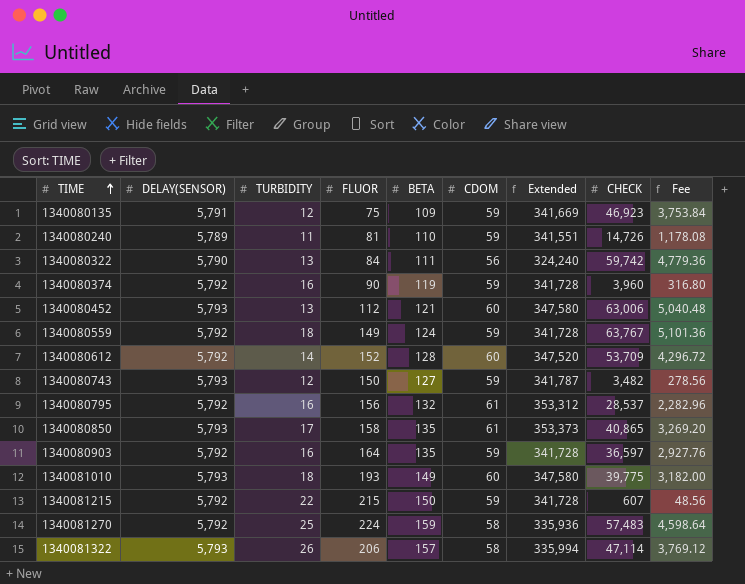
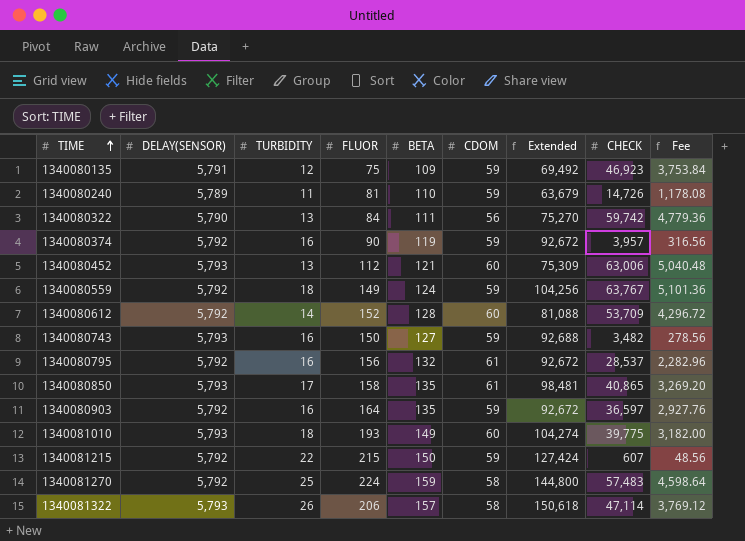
column Extended | formula: [DELAY(SENSOR)] * [CDOM] -> [DELAY(SENSOR)] * [TURBIDITY]
1340080374 | CHECK: 3,960 -> 3,957
1340080374 | Fee: 316.80 -> 316.56
1340080743 | TURBIDITY: 12 -> 16

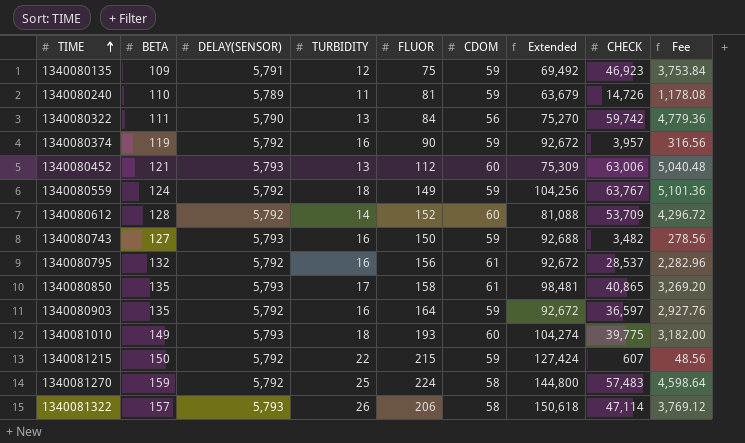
column BETA | position: 5 -> 2

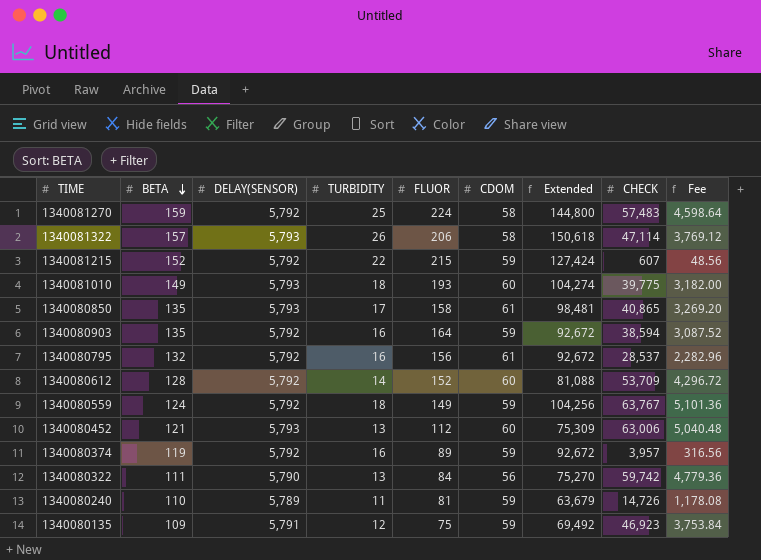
row order: TIME ascending -> BETA descending
row 1340080743: 127 | 5,793 | 16 | 150 | 59 | 92,688 | 3,482 | 278.56 -> none
1340081215 | BETA: 150 -> 152
1340080903 | CHECK: 36,597 -> 38,594
1340080903 | Fee: 2,927.76 -> 3,087.52
1340080374 | FLUOR: 90 -> 89

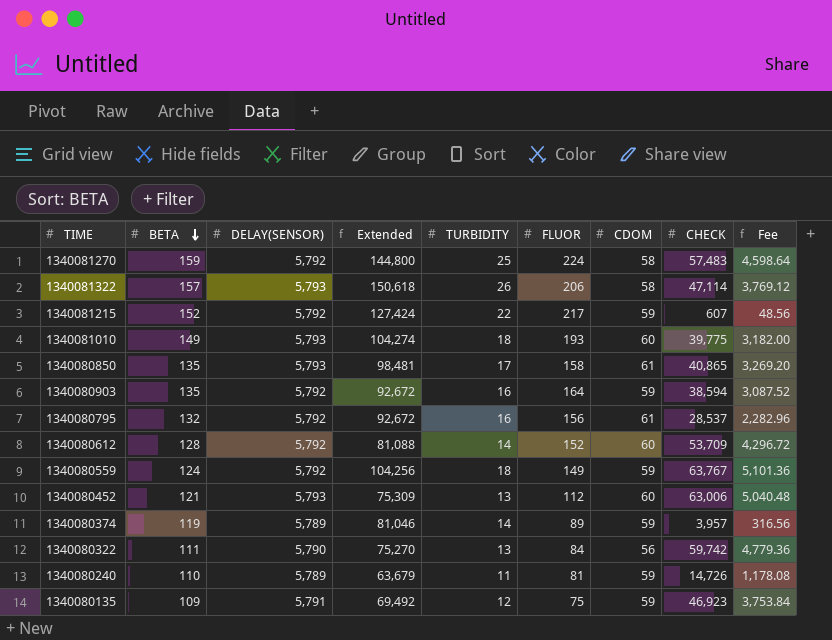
column Extended | position: 7 -> 4
1340081215 | FLUOR: 215 -> 217
1340080374 | DELAY(SENSOR): 5,792 -> 5,789
1340080374 | Extended: 92,672 -> 81,046
1340080374 | TURBIDITY: 16 -> 14

